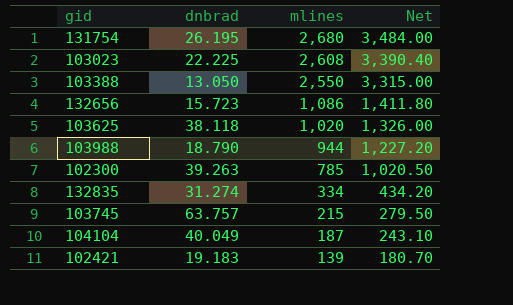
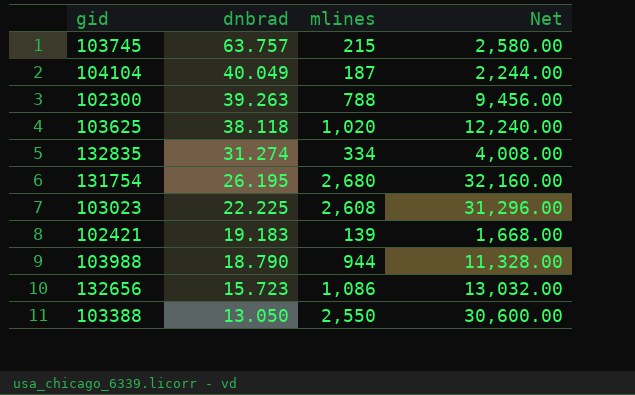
row order: mlines descending -> dnbrad descending
column Net | formula: [mlines] * 1.3 -> [mlines] * 12
102300 | mlines: 785 -> 788

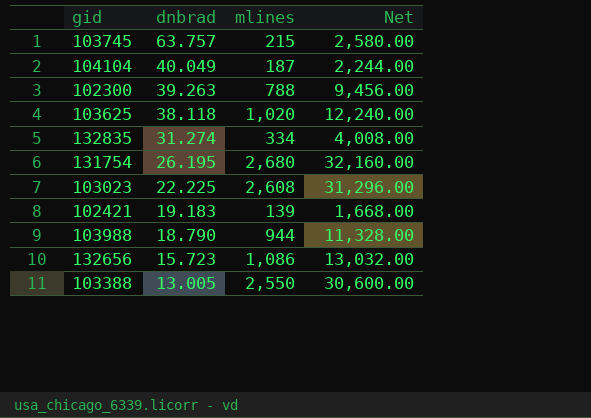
103388 | dnbrad: 13.050 -> 13.005

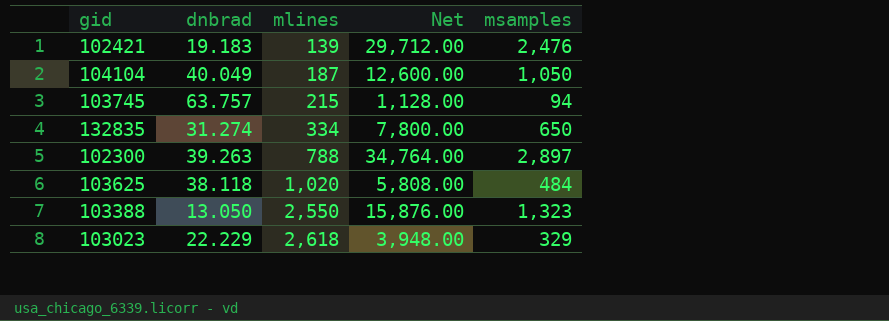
row order: dnbrad descending -> mlines ascending
column Net | formula: [mlines] * 12 -> [msamples] * 12
column msamples | position: none -> 5
row 131754: 26.195 | 2,680 | 32,160.00 -> none
row 103988: 18.790 | 944 | 11,328.00 -> none
row 132656: 15.723 | 1,086 | 13,032.00 -> none
103388 | dnbrad: 13.005 -> 13.050
103023 | dnbrad: 22.225 -> 22.229
103023 | mlines: 2,608 -> 2,618

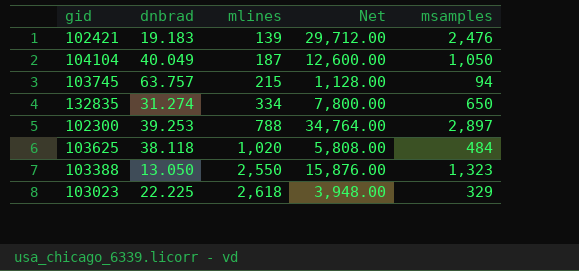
102300 | dnbrad: 39.263 -> 39.253
103023 | dnbrad: 22.229 -> 22.225

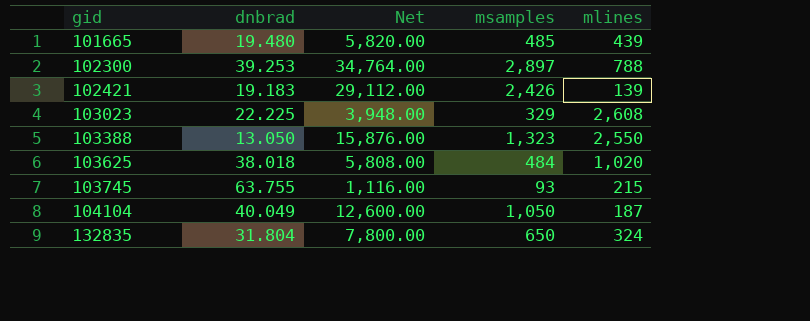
row order: mlines ascending -> gid ascending
column mlines | position: 3 -> 5
row 101665: none -> 19.480 | 5,820.00 | 485 | 439
102421 | Net: 29,712.00 -> 29,112.00
102421 | msamples: 2,476 -> 2,426
103023 | mlines: 2,618 -> 2,608
103625 | dnbrad: 38.118 -> 38.018
103745 | dnbrad: 63.757 -> 63.755
103745 | Net: 1,128.00 -> 1,116.00
103745 | msamples: 94 -> 93
132835 | dnbrad: 31.274 -> 31.804
132835 | mlines: 334 -> 324

